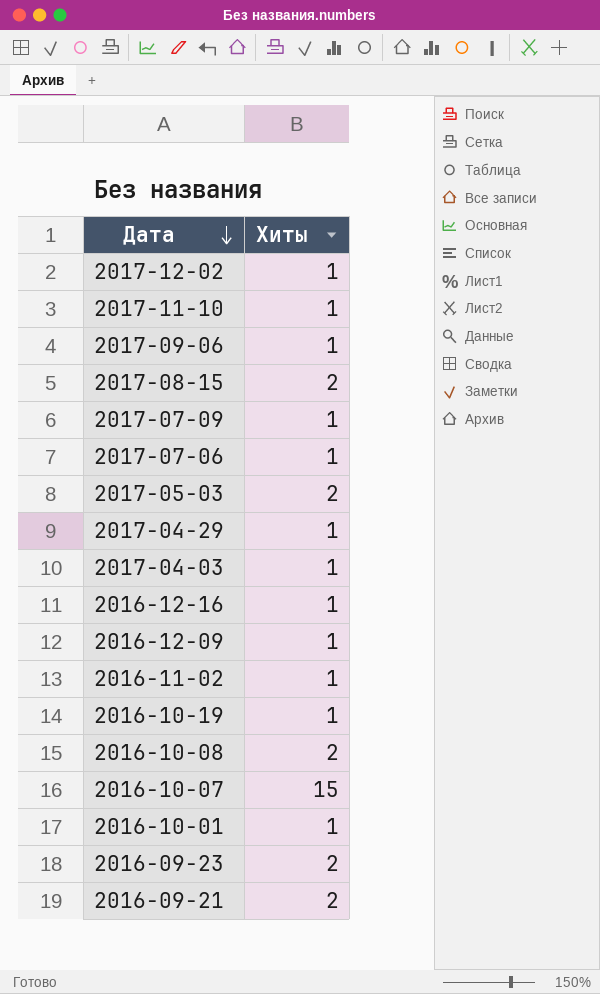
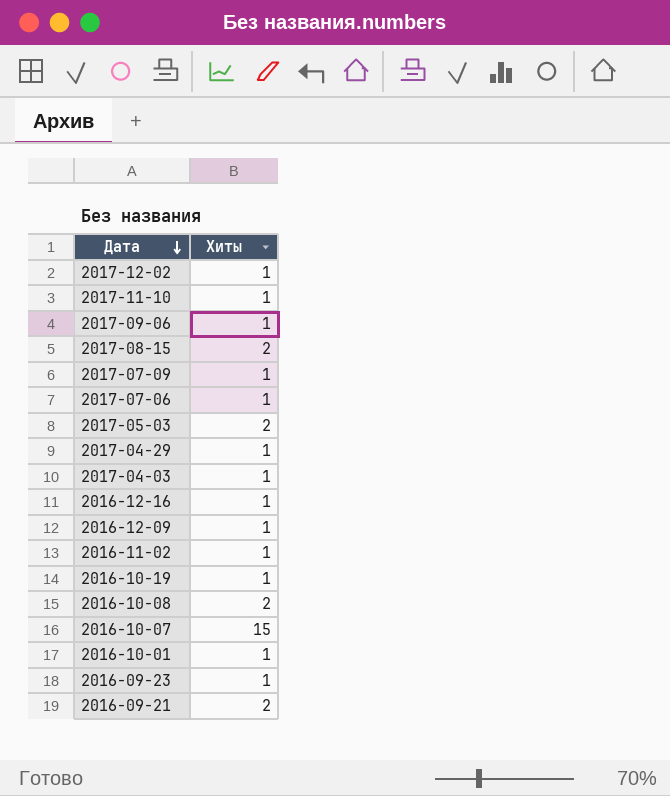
2016-09-23 | Хиты: 2 -> 1

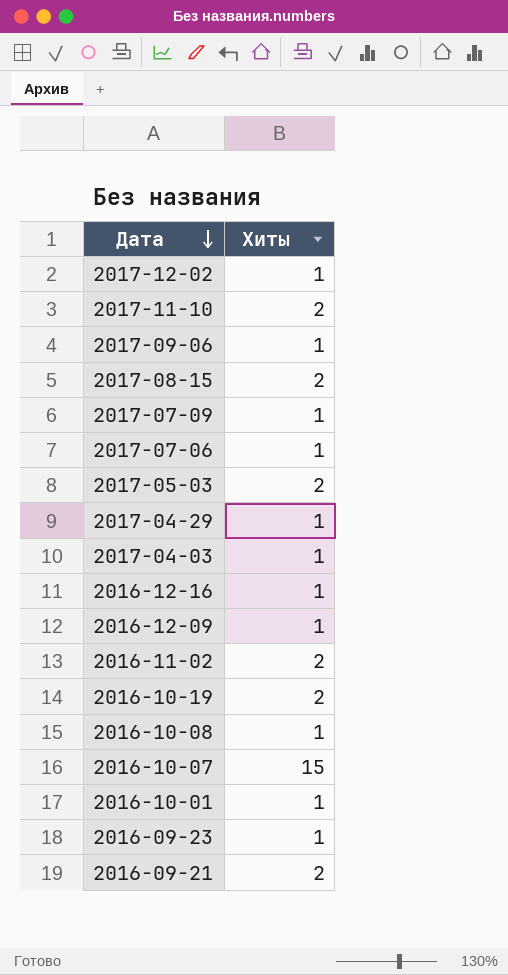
2017-11-10 | Хиты: 1 -> 2
2016-11-02 | Хиты: 1 -> 2
2016-10-19 | Хиты: 1 -> 2
2016-10-08 | Хиты: 2 -> 1

